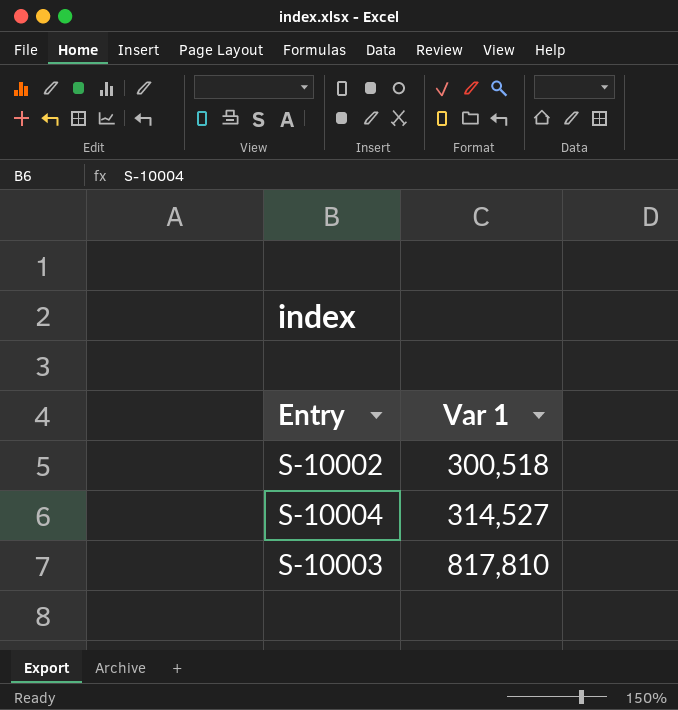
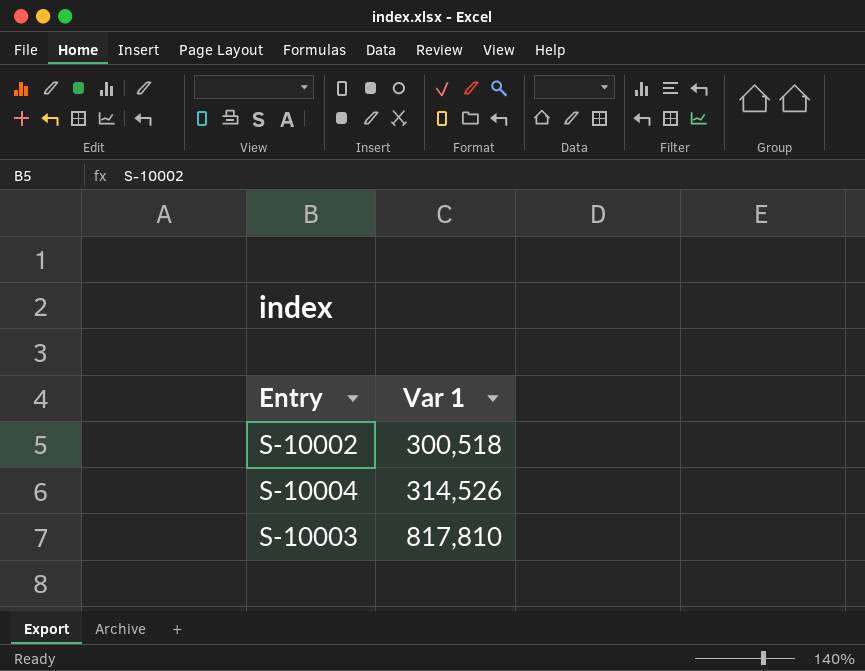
S-10004 | Var 1: 314,527 -> 314,526

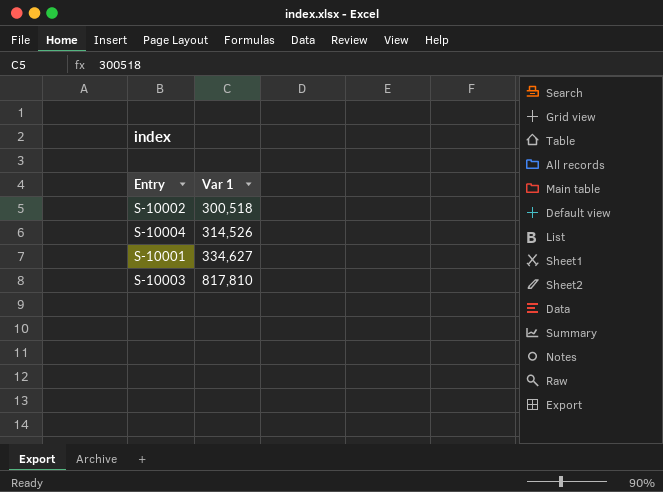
row S-10001: none -> 334,627

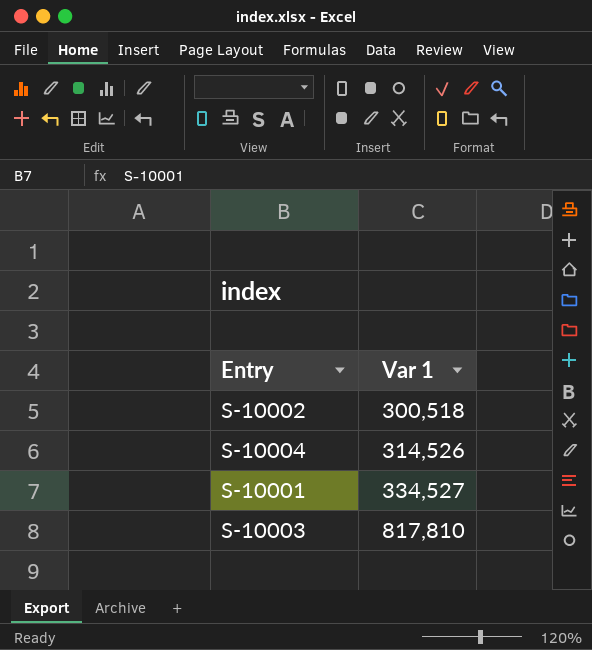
S-10001 | Var 1: 334,627 -> 334,527

